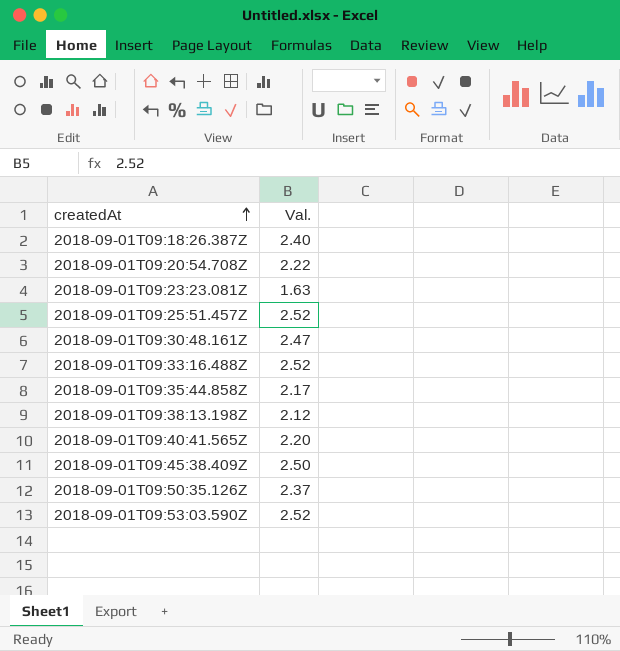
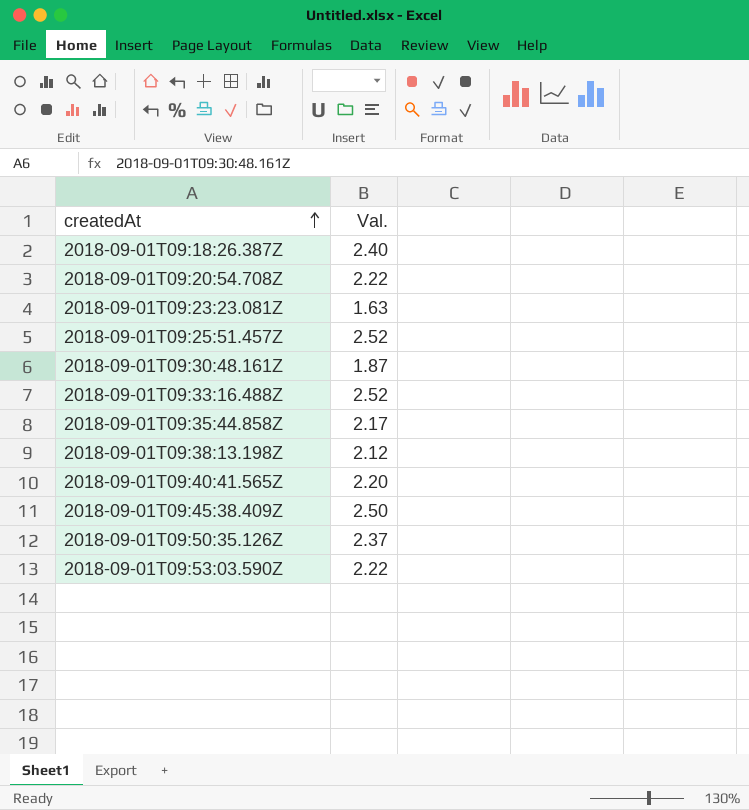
2018-09-01T09:30:48.161Z | Val.: 2.47 -> 1.87
2018-09-01T09:53:03.590Z | Val.: 2.52 -> 2.22

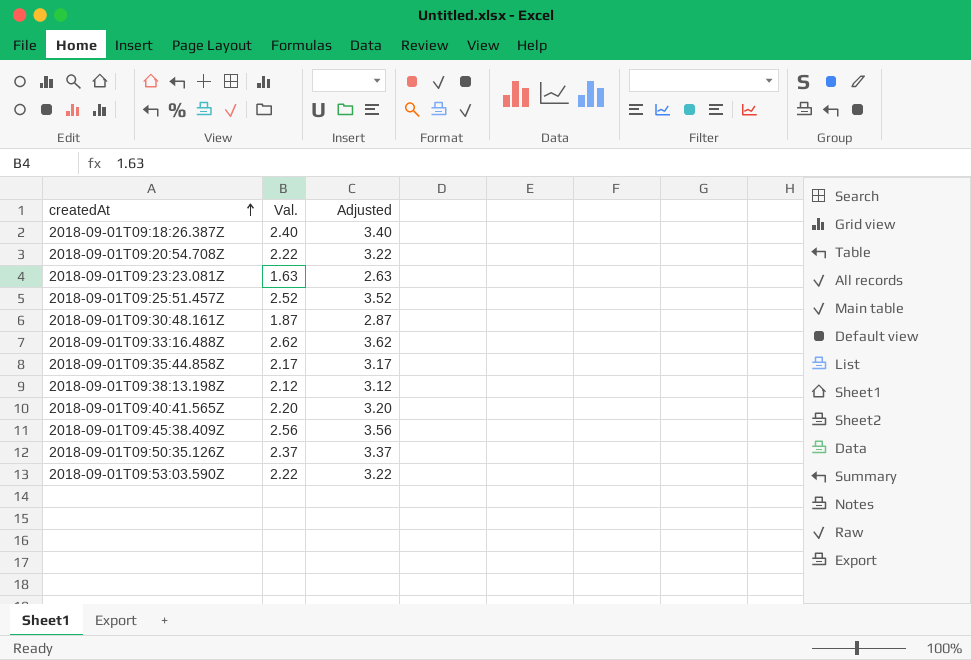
column Adjusted | formula: none -> [Val.] + 1
2018-09-01T09:33:16.488Z | Val.: 2.52 -> 2.62
2018-09-01T09:45:38.409Z | Val.: 2.50 -> 2.56

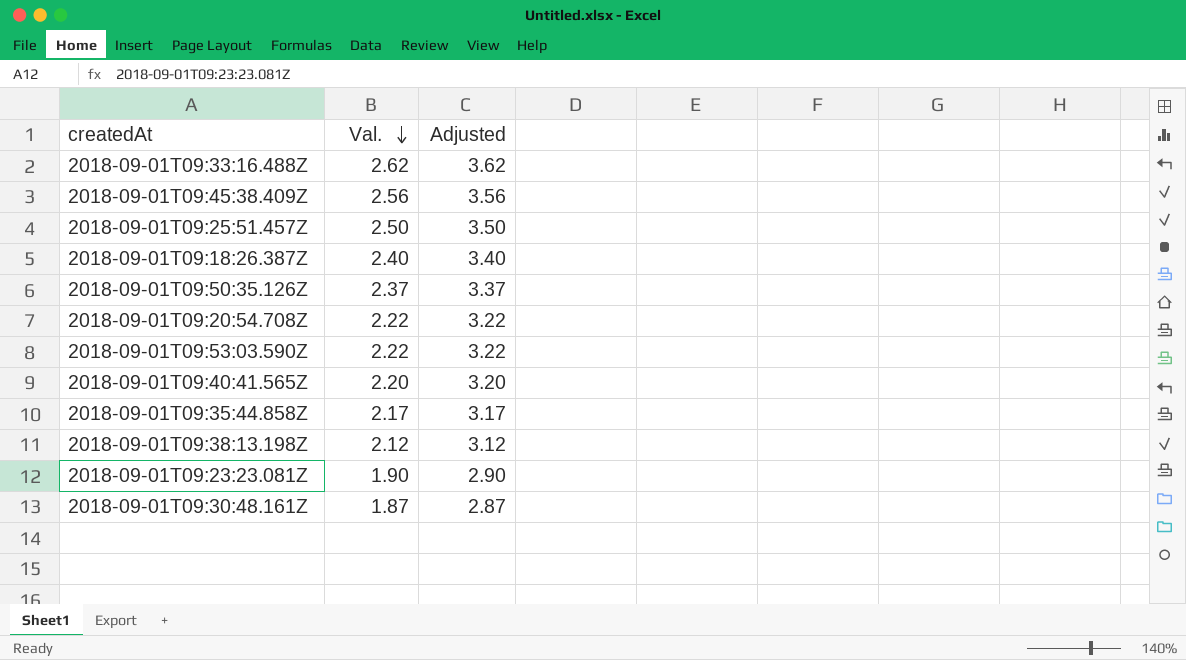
row order: createdAt ascending -> Val. descending
2018-09-01T09:25:51.457Z | Val.: 2.52 -> 2.50
2018-09-01T09:25:51.457Z | Adjusted: 3.52 -> 3.50
2018-09-01T09:23:23.081Z | Val.: 1.63 -> 1.90
2018-09-01T09:23:23.081Z | Adjusted: 2.63 -> 2.90

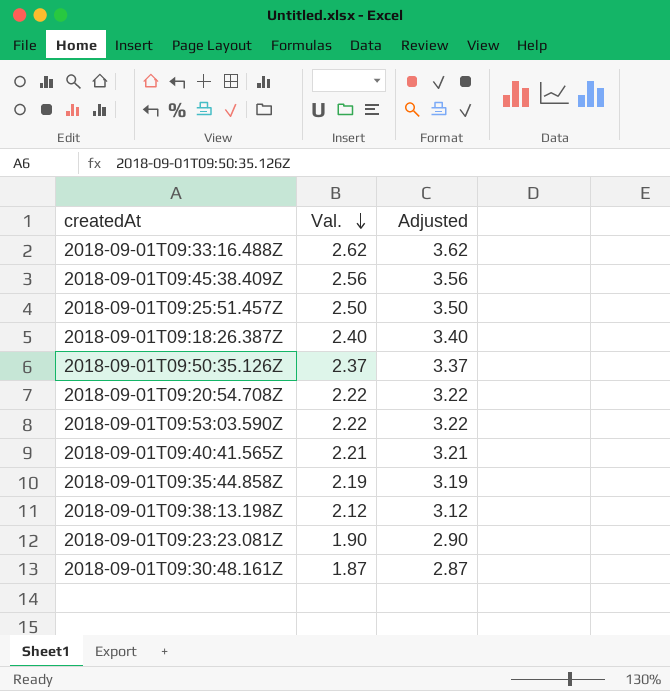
2018-09-01T09:40:41.565Z | Val.: 2.20 -> 2.21
2018-09-01T09:40:41.565Z | Adjusted: 3.20 -> 3.21
2018-09-01T09:35:44.858Z | Val.: 2.17 -> 2.19
2018-09-01T09:35:44.858Z | Adjusted: 3.17 -> 3.19

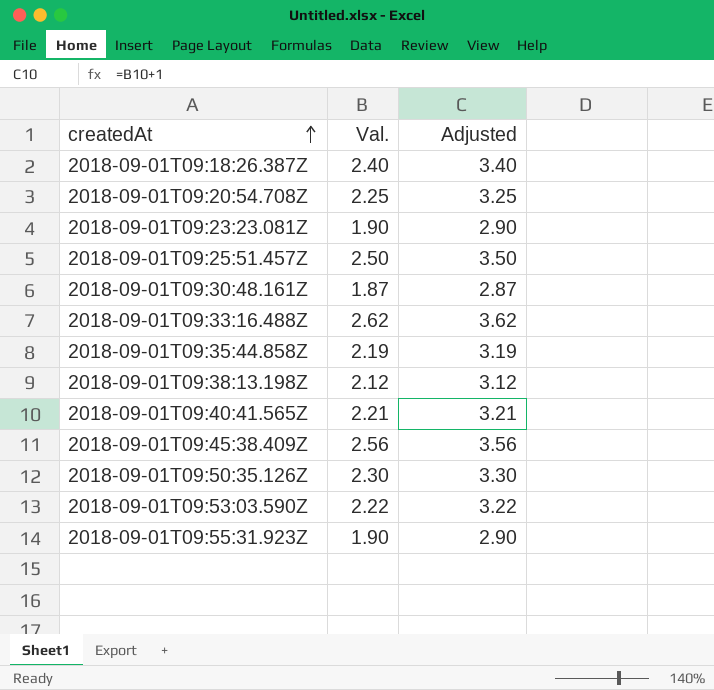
row order: Val. descending -> createdAt ascending
2018-09-01T09:20:54.708Z | Val.: 2.22 -> 2.25
2018-09-01T09:20:54.708Z | Adjusted: 3.22 -> 3.25
2018-09-01T09:50:35.126Z | Val.: 2.37 -> 2.30
2018-09-01T09:50:35.126Z | Adjusted: 3.37 -> 3.30
row 2018-09-01T09:55:31.923Z: none -> 1.90 | 2.90

